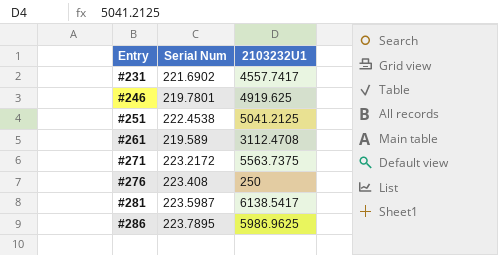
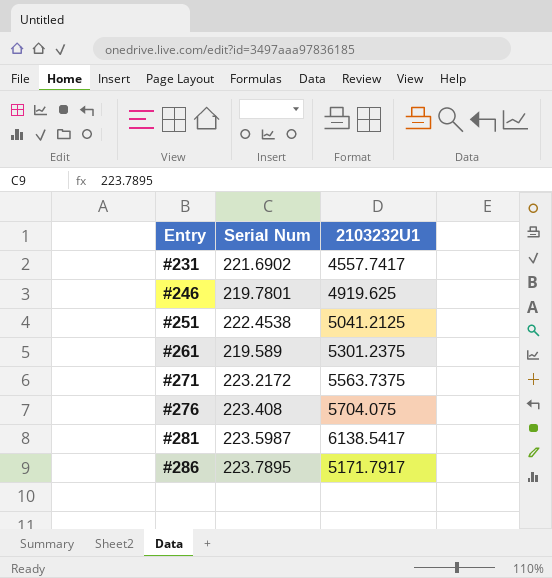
#261 | 2103232U1: 3112.4708 -> 5301.2375
#276 | 2103232U1: 250 -> 5704.075
#286 | 2103232U1: 5986.9625 -> 5171.7917

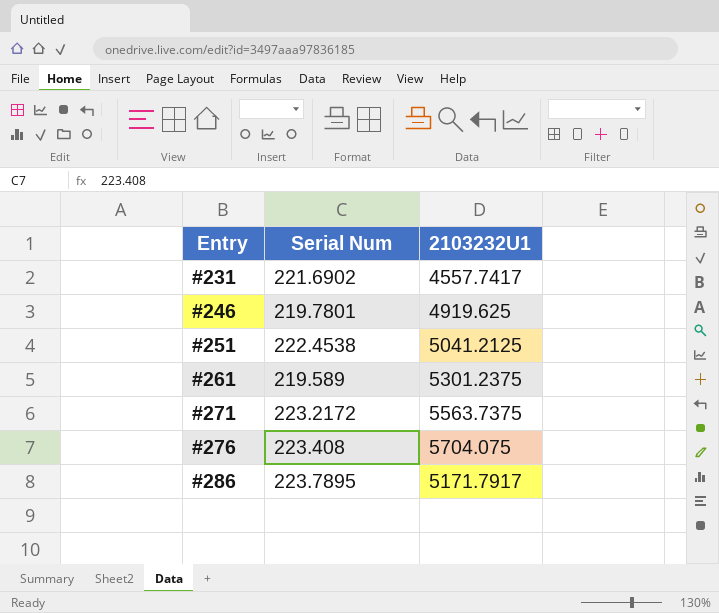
row #281: 223.5987 | 6138.5417 -> none

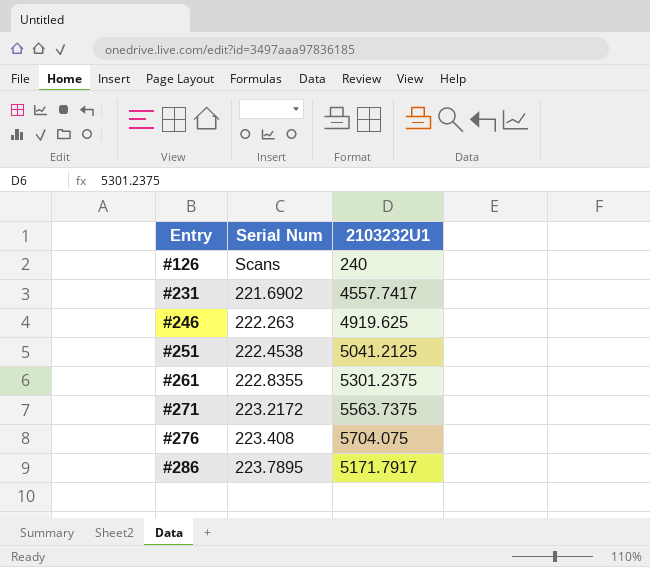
row #126: none -> Scans | 240
#246 | Serial Num: 219.7801 -> 222.263
#261 | Serial Num: 219.589 -> 222.8355

